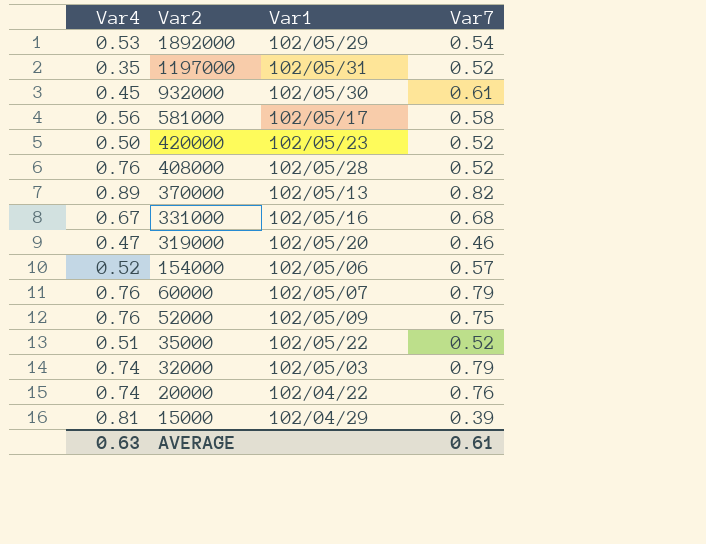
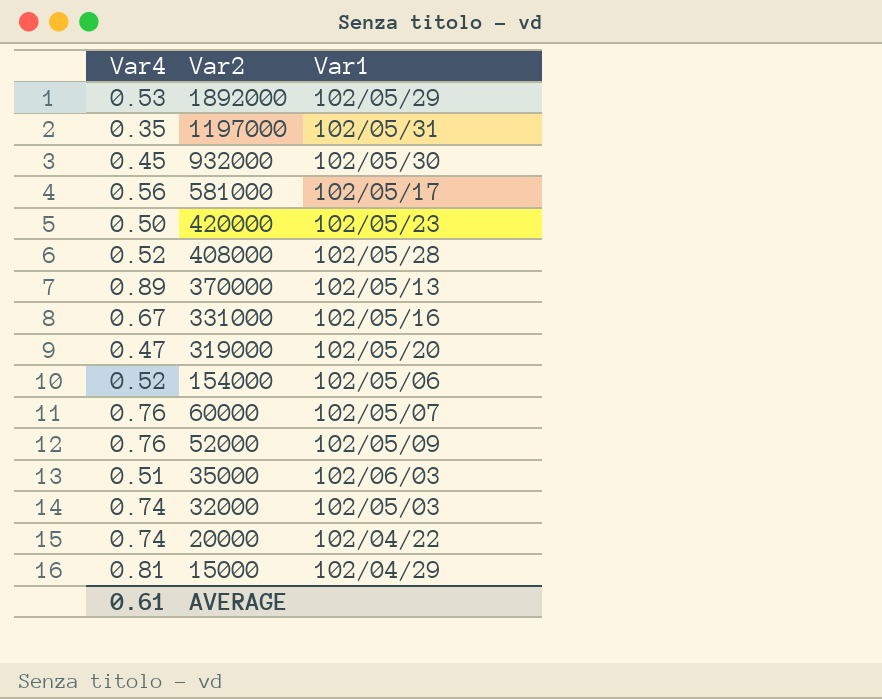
column Var7 | position: 4 -> none
408000 | Var4: 0.76 -> 0.52
35000 | Var1: 102/05/22 -> 102/06/03
AVERAGE | Var4: 0.63 -> 0.61

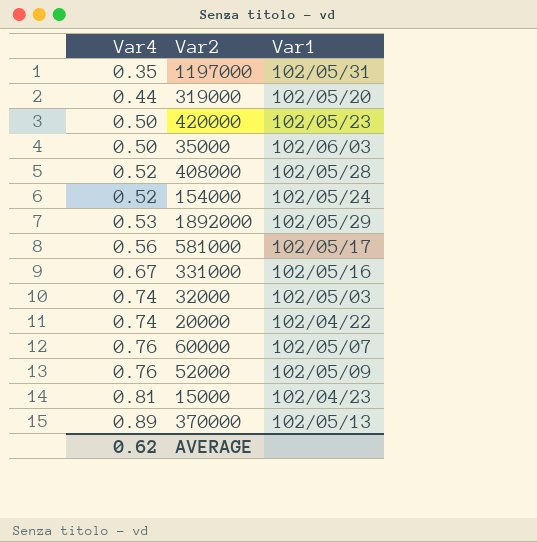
row order: Var2 descending -> Var4 ascending
row 932000: 0.45 | 102/05/30 -> none
319000 | Var4: 0.47 -> 0.44
35000 | Var4: 0.51 -> 0.50
154000 | Var1: 102/05/06 -> 102/05/24
15000 | Var1: 102/04/29 -> 102/04/23
AVERAGE | Var4: 0.61 -> 0.62

